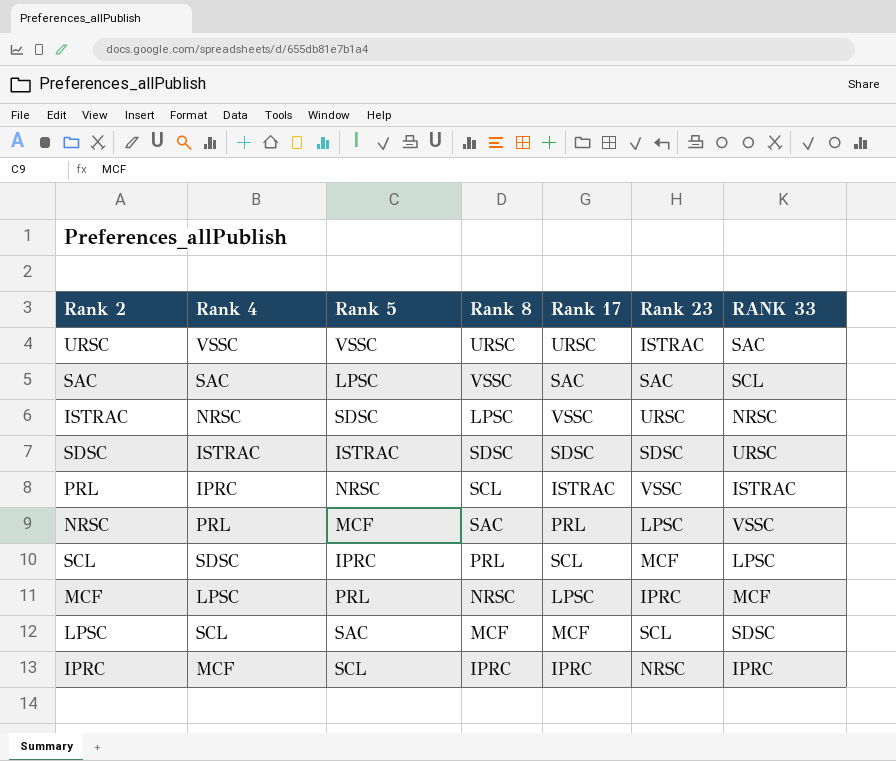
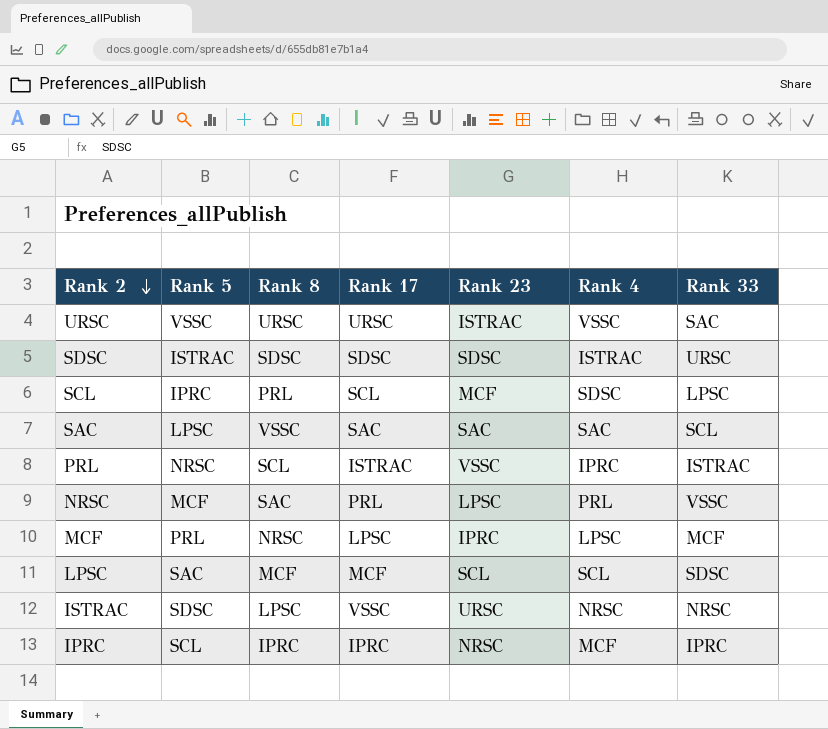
row order: none -> Rank 2 descending
column Rank 4 | position: 2 -> 6
column name: RANK 33 -> Rank 33

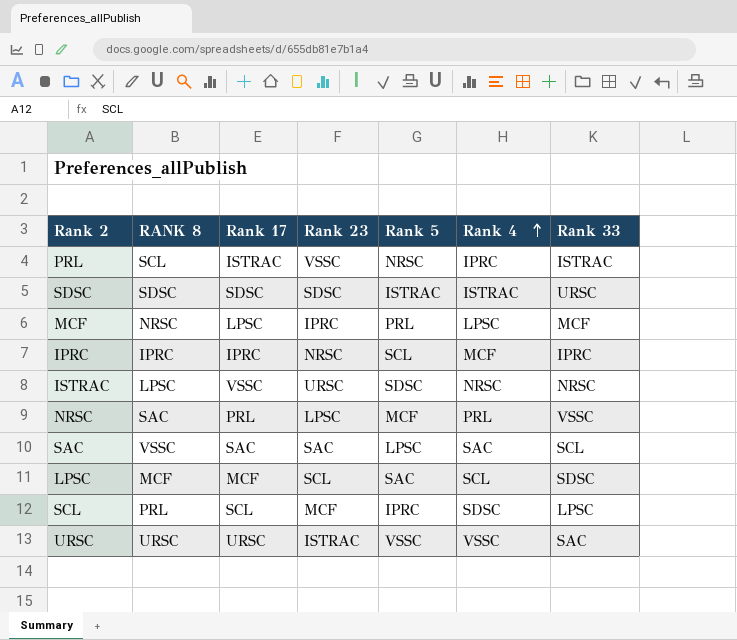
row order: Rank 2 descending -> Rank 4 ascending
column name: Rank 8 -> RANK 8
column Rank 5 | position: 2 -> 5

